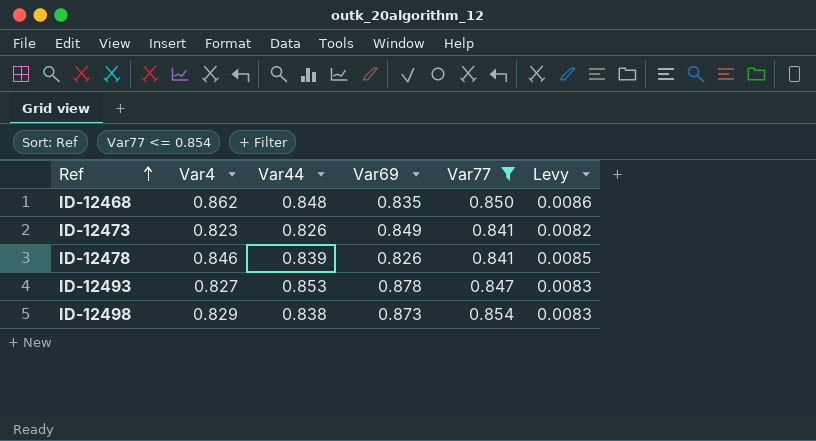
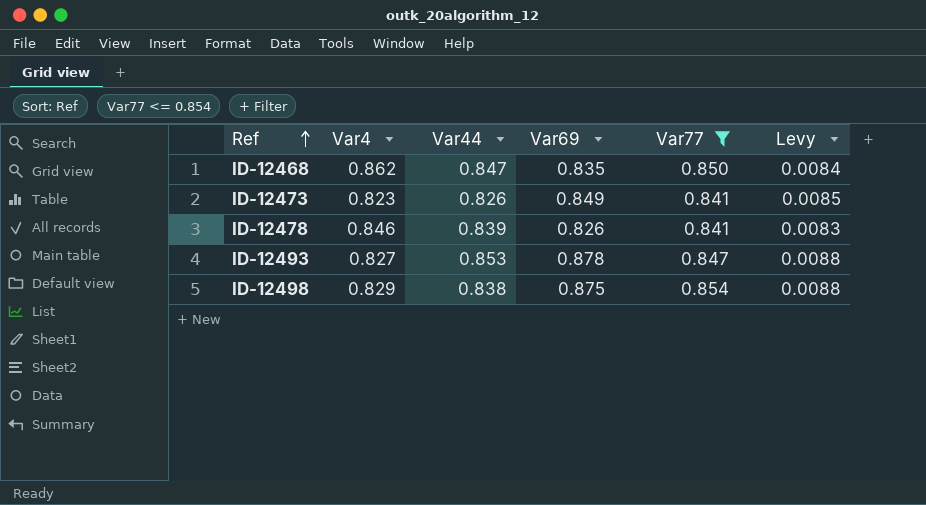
column Levy | formula: [Var4] * 0.01 -> [Var69] * 0.01
ID-12468 | Var44: 0.848 -> 0.847
ID-12498 | Var69: 0.873 -> 0.875

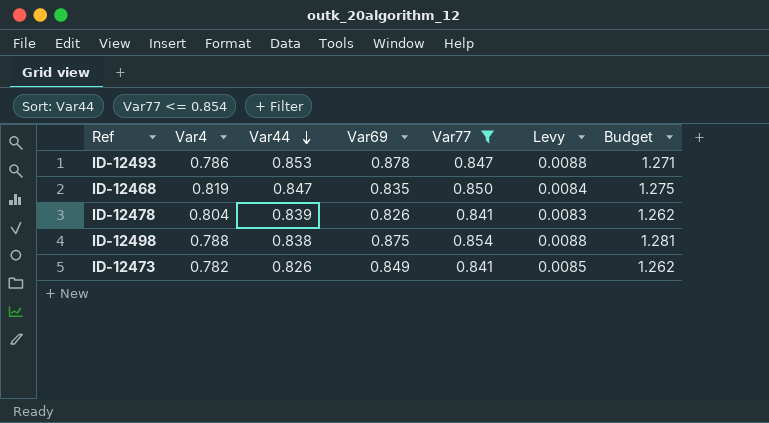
row order: Ref ascending -> Var44 descending
column Budget | formula: none -> [Var77] * 1.5
ID-12493 | Var4: 0.827 -> 0.786
ID-12468 | Var4: 0.862 -> 0.819
ID-12478 | Var4: 0.846 -> 0.804
ID-12498 | Var4: 0.829 -> 0.788
ID-12473 | Var4: 0.823 -> 0.782

